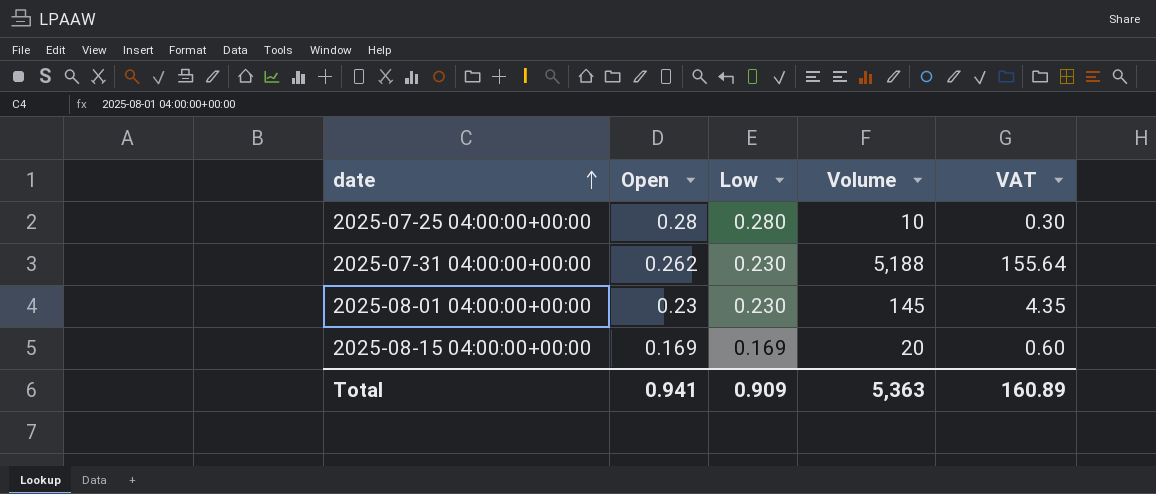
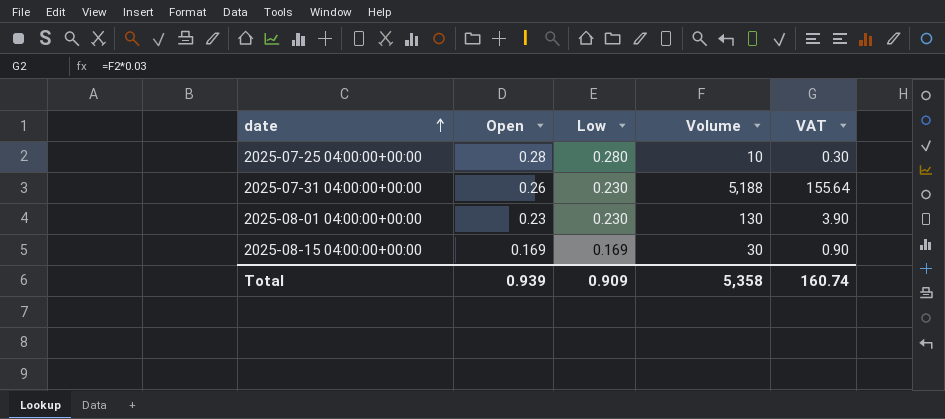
2025-07-31 04:00:00+00:00 | Open: 0.262 -> 0.26
2025-08-01 04:00:00+00:00 | Volume: 145 -> 130
2025-08-01 04:00:00+00:00 | VAT: 4.35 -> 3.90
2025-08-15 04:00:00+00:00 | Volume: 20 -> 30
2025-08-15 04:00:00+00:00 | VAT: 0.60 -> 0.90
Total | Open: 0.941 -> 0.939
Total | Volume: 5,363 -> 5,358
Total | VAT: 160.89 -> 160.74

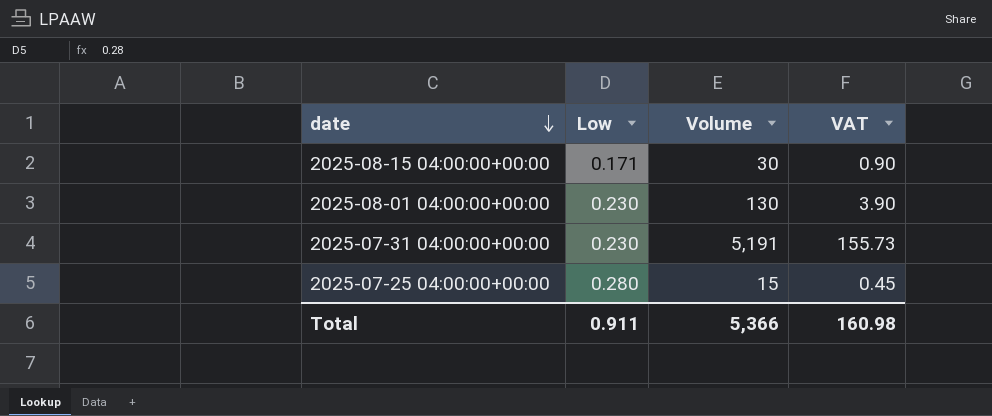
row order: date ascending -> date descending
column Open | position: 2 -> none
2025-08-15 04:00:00+00:00 | Low: 0.169 -> 0.171
2025-07-31 04:00:00+00:00 | Volume: 5,188 -> 5,191
2025-07-31 04:00:00+00:00 | VAT: 155.64 -> 155.73
2025-07-25 04:00:00+00:00 | Volume: 10 -> 15
2025-07-25 04:00:00+00:00 | VAT: 0.30 -> 0.45
Total | Low: 0.909 -> 0.911
Total | Volume: 5,358 -> 5,366
Total | VAT: 160.74 -> 160.98

